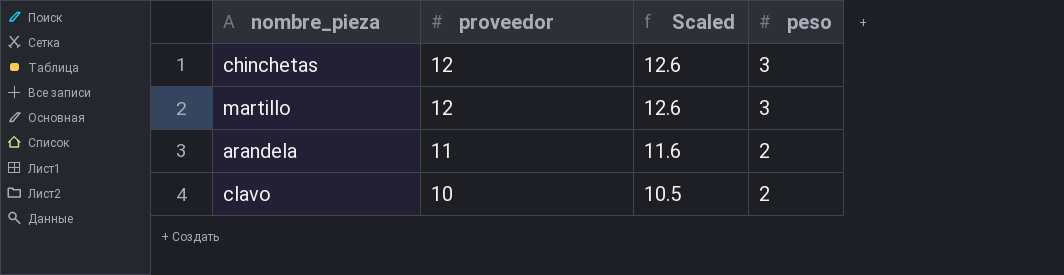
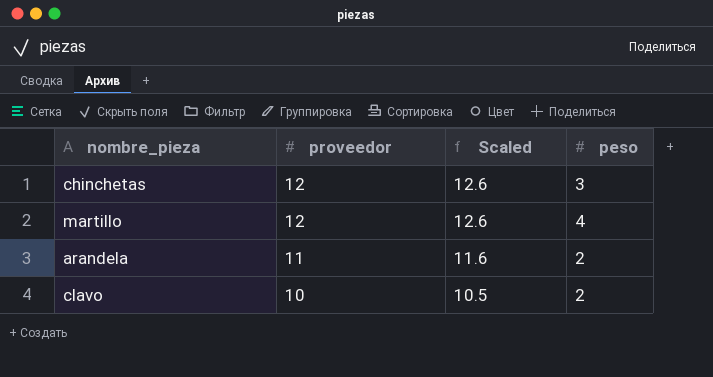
martillo | peso: 3 -> 4

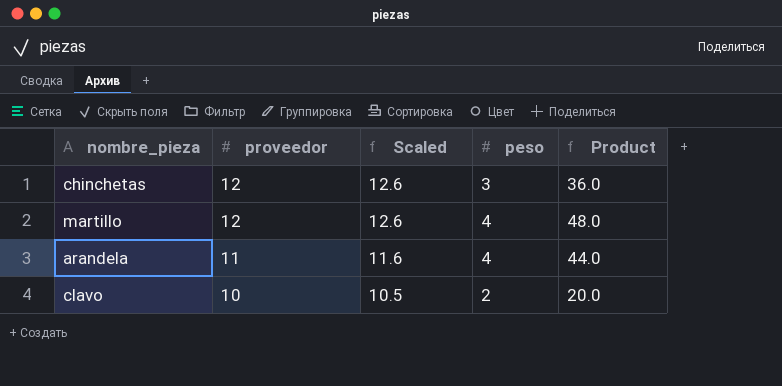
column Product | formula: none -> [proveedor] * [peso]
arandela | peso: 2 -> 4

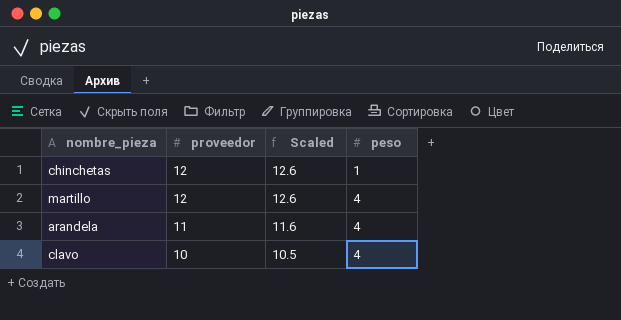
column Product | formula: [proveedor] * [peso] -> none
chinchetas | peso: 3 -> 1
clavo | peso: 2 -> 4

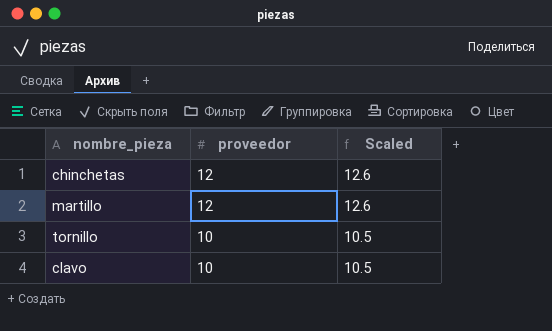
column peso | position: 4 -> none
row arandela: 11 | 11.6 | 4 -> none
row tornillo: none -> 10 | 10.5

